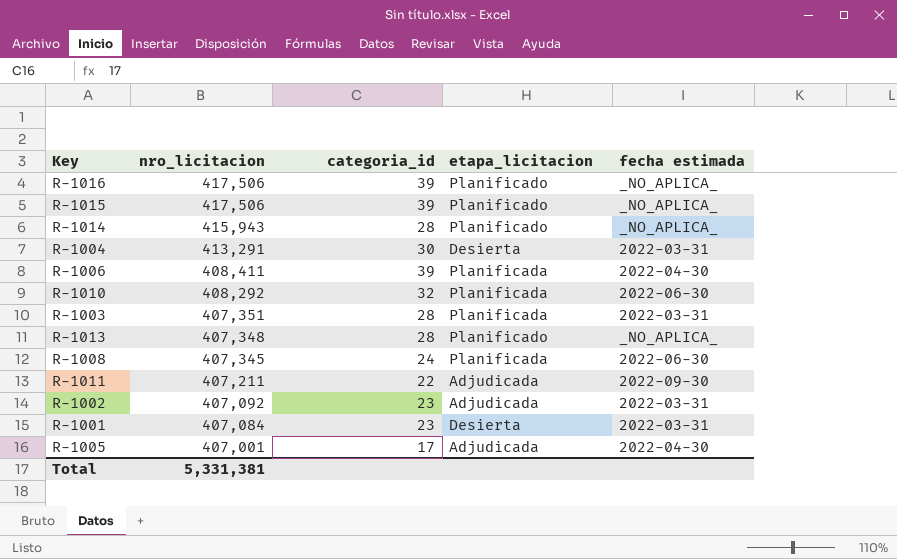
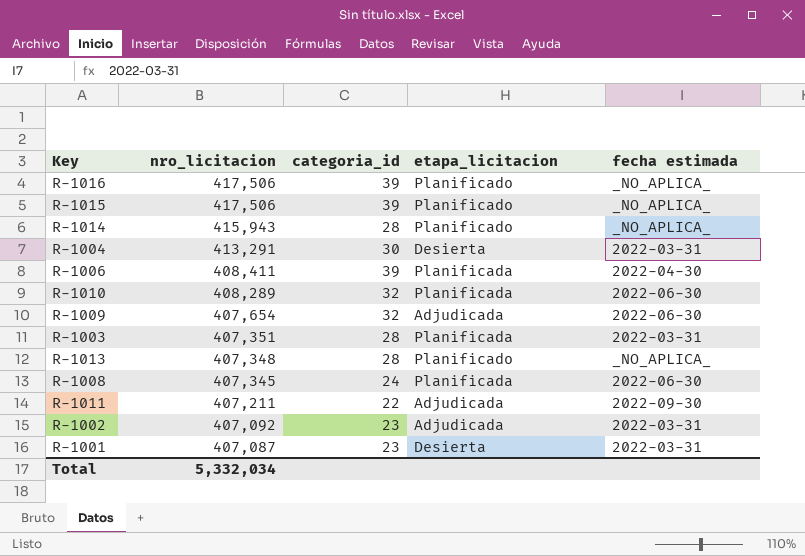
row R-1005: 407,001 | 17 | Adjudicada | 2022-04-30 -> none
R-1010 | nro_licitacion: 408,292 -> 408,289
row R-1009: none -> 407,654 | 32 | Adjudicada | 2022-06-30
R-1001 | nro_licitacion: 407,084 -> 407,087
Total | nro_licitacion: 5,331,381 -> 5,332,034

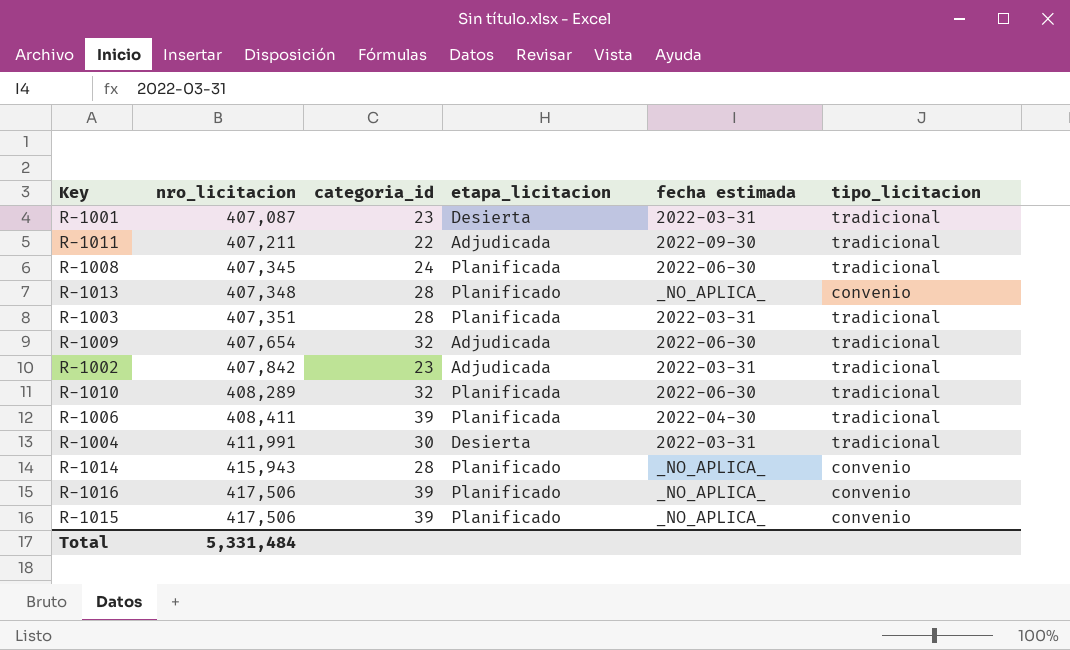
row order: nro_licitacion descending -> nro_licitacion ascending
column tipo_licitacion | position: none -> 6
R-1002 | nro_licitacion: 407,092 -> 407,842
R-1004 | nro_licitacion: 413,291 -> 411,991
Total | nro_licitacion: 5,332,034 -> 5,331,484

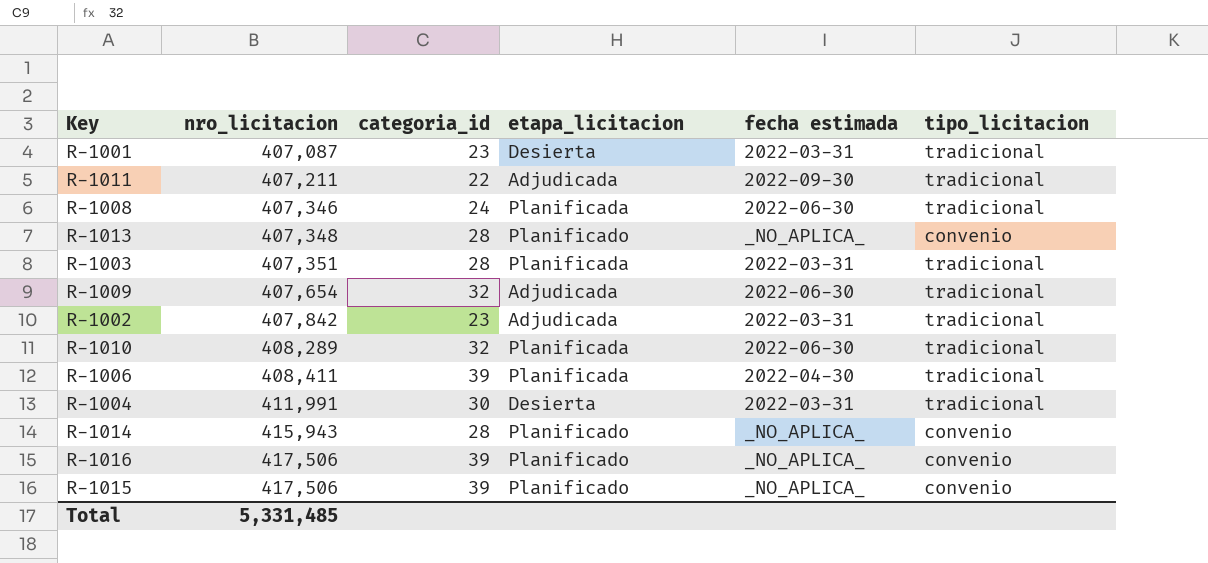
R-1008 | nro_licitacion: 407,345 -> 407,346
Total | nro_licitacion: 5,331,484 -> 5,331,485

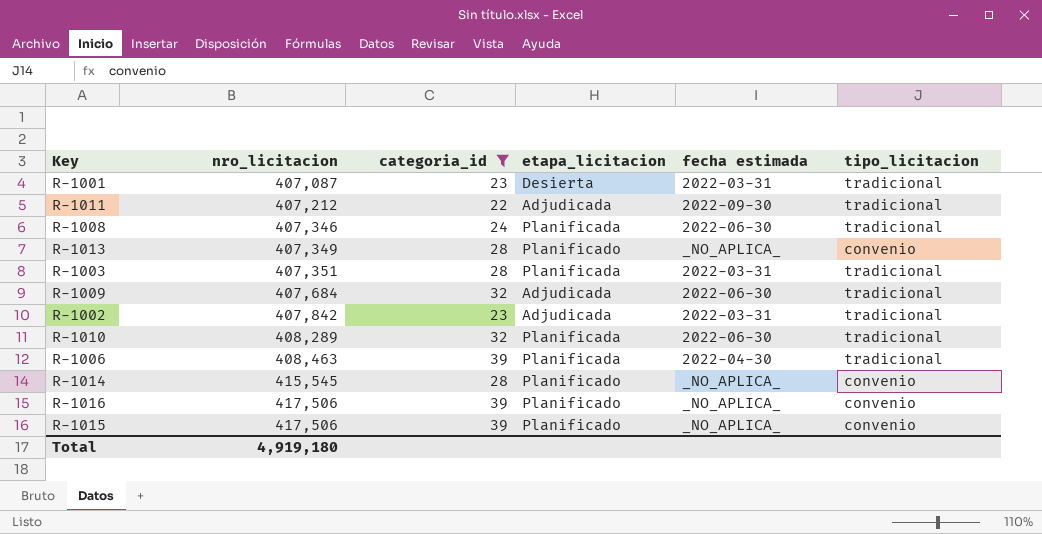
filter: none -> categoria_id != 30
R-1011 | nro_licitacion: 407,211 -> 407,212
R-1013 | nro_licitacion: 407,348 -> 407,349
R-1009 | nro_licitacion: 407,654 -> 407,684
R-1006 | nro_licitacion: 408,411 -> 408,463
R-1014 | nro_licitacion: 415,943 -> 415,545
Total | nro_licitacion: 5,331,485 -> 4,919,180

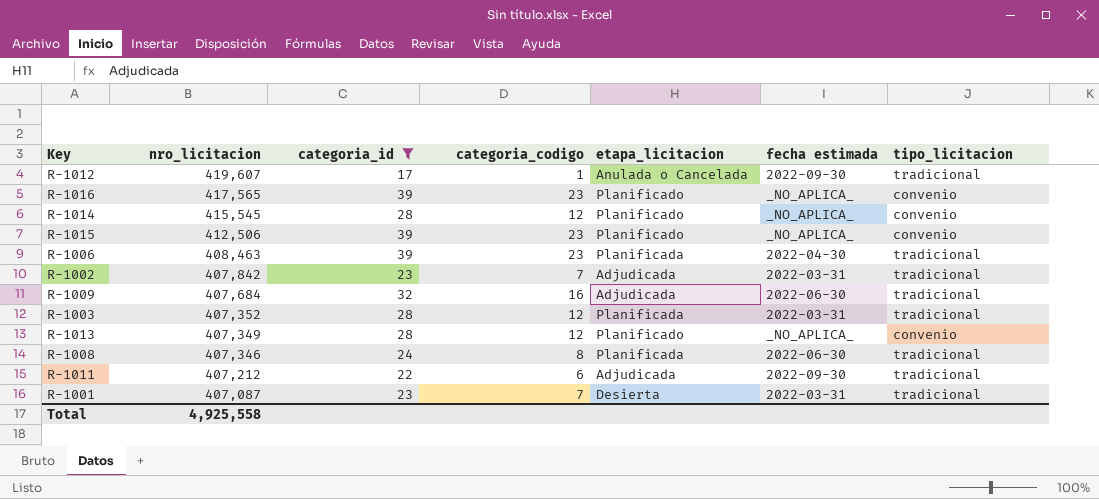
row order: nro_licitacion ascending -> nro_licitacion descending
column categoria_codigo | position: none -> 4
row R-1010: 408,289 | 32 | Planificada | 2022-06-30 | tradicional -> none
row R-1012: none -> 419,607 | 17 | 1 | Anulada o Cancelada | 2022-09-30 | tradicional
R-1016 | nro_licitacion: 417,506 -> 417,565
R-1015 | nro_licitacion: 417,506 -> 412,506
R-1003 | nro_licitacion: 407,351 -> 407,352
Total | nro_licitacion: 4,919,180 -> 4,925,558

